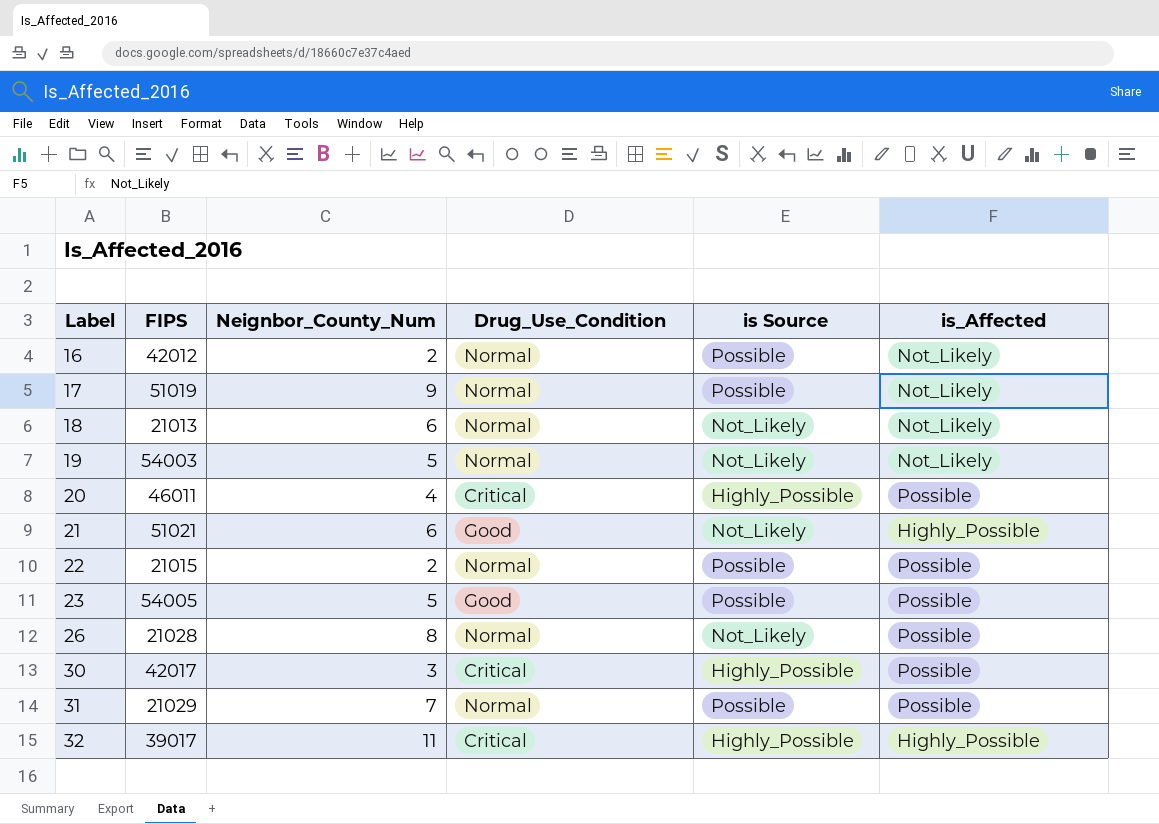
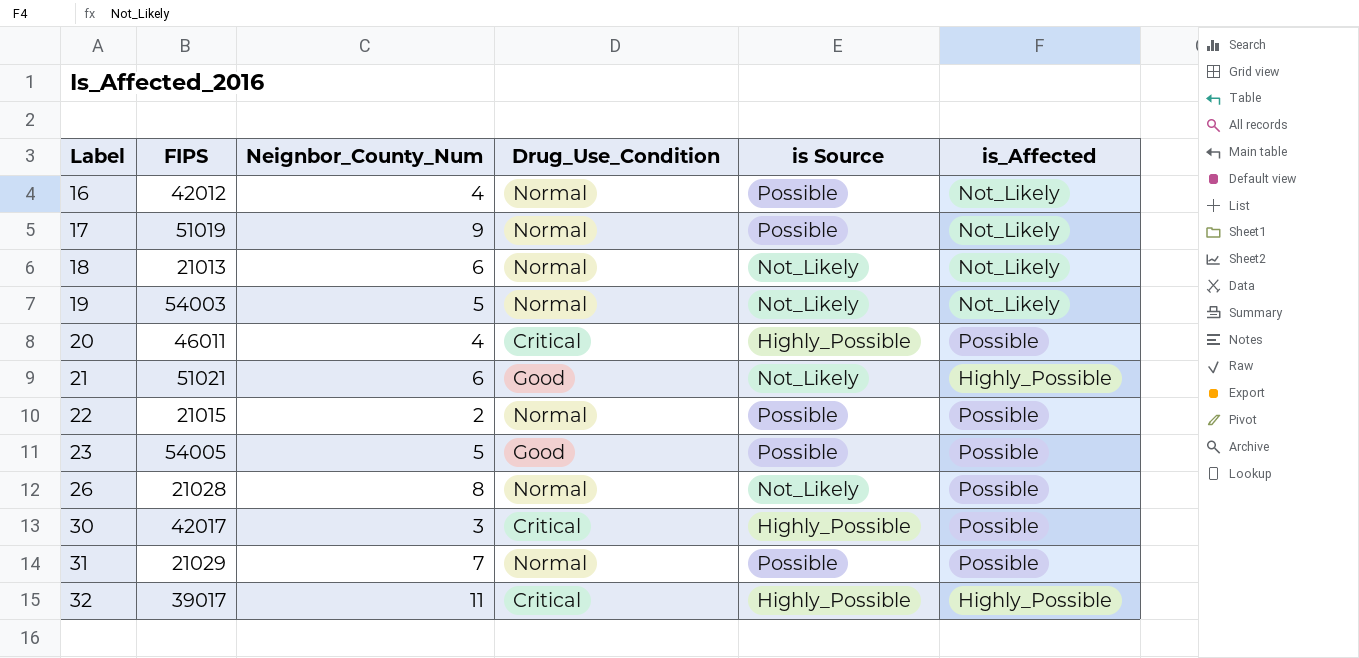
16 | Neignbor_County_Num: 2 -> 4

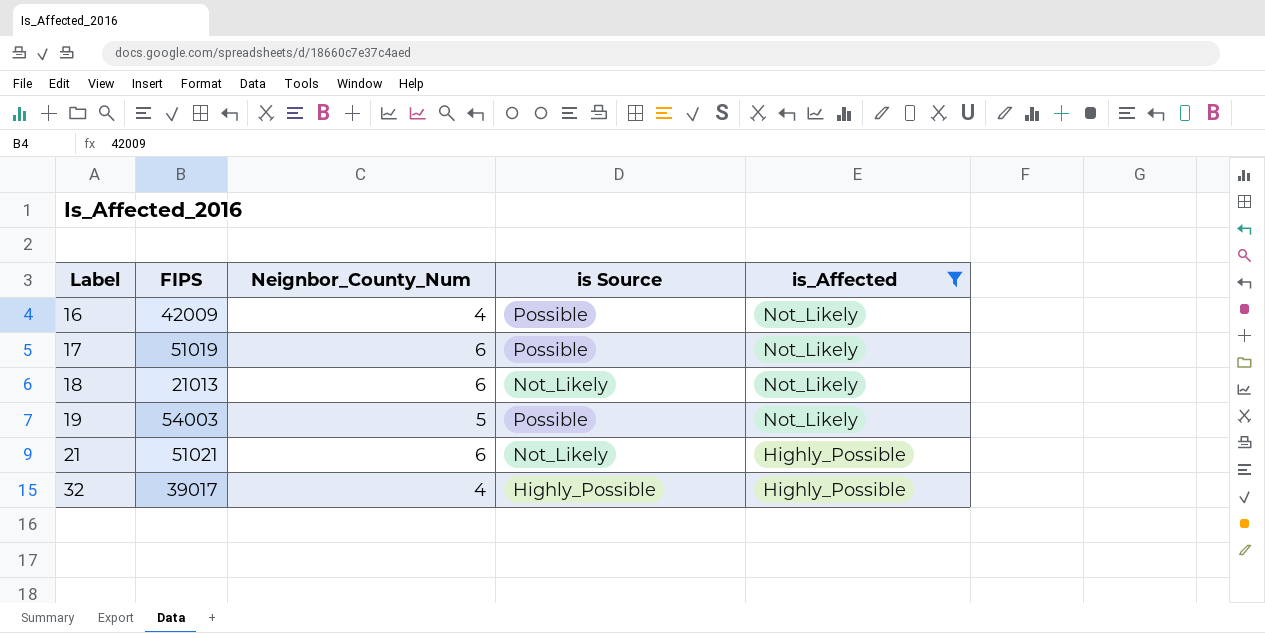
filter: none -> is_Affected != Possible
column Drug_Use_Condition | position: 4 -> none
16 | FIPS: 42012 -> 42009
17 | Neignbor_County_Num: 9 -> 6
19 | is Source: Not_Likely -> Possible
32 | Neignbor_County_Num: 11 -> 4

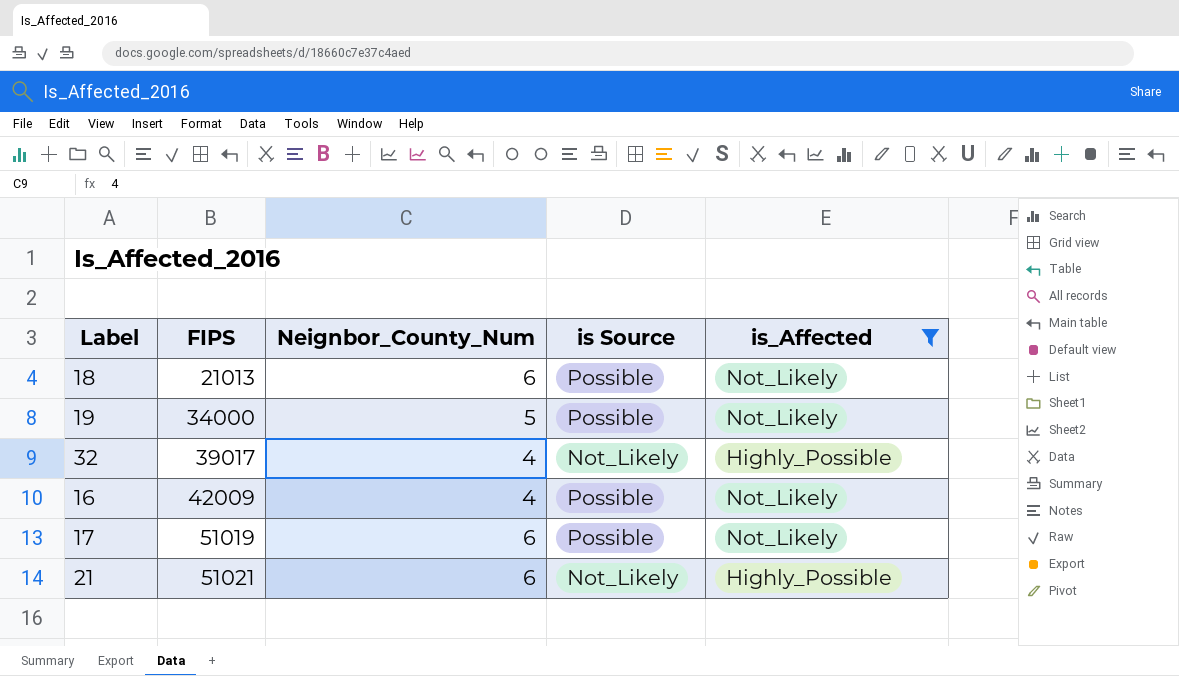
row order: Label ascending -> FIPS ascending
18 | is Source: Not_Likely -> Possible
19 | FIPS: 54003 -> 34000
32 | is Source: Highly_Possible -> Not_Likely

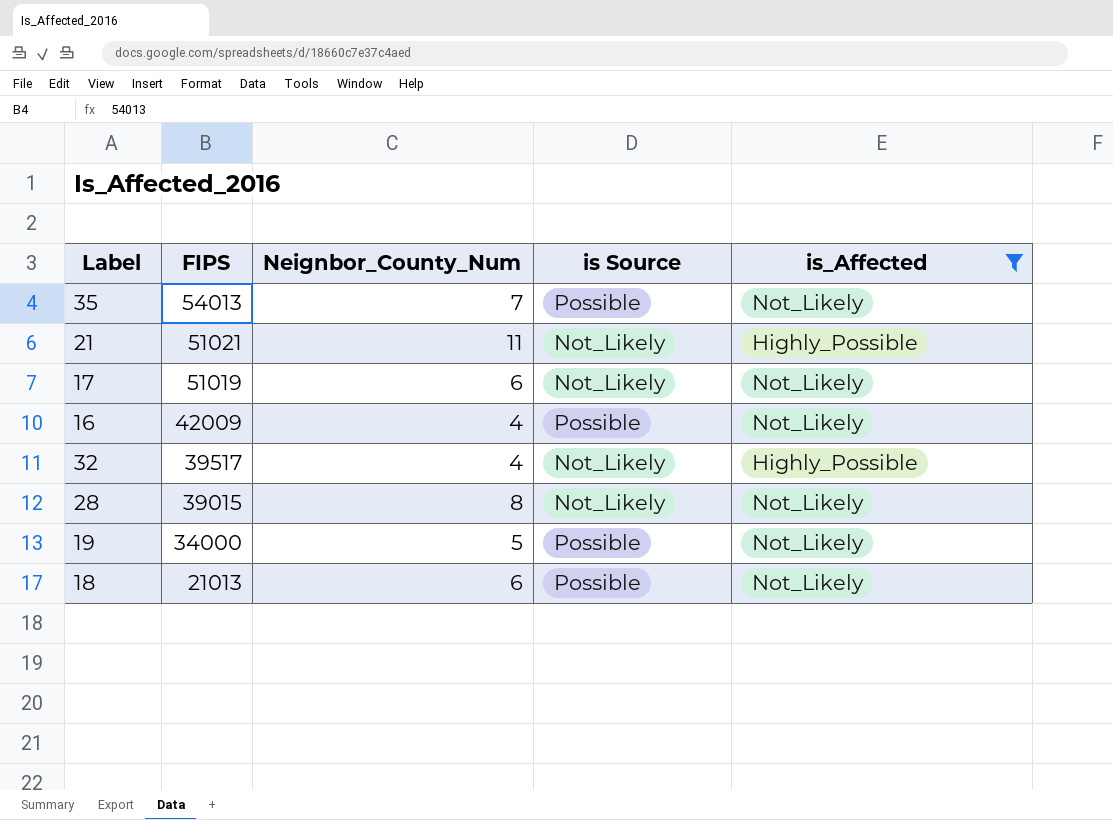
row order: FIPS ascending -> FIPS descending
row 35: none -> 54013 | 7 | Possible | Not_Likely
21 | Neignbor_County_Num: 6 -> 11
17 | is Source: Possible -> Not_Likely
32 | FIPS: 39017 -> 39517
row 28: none -> 39015 | 8 | Not_Likely | Not_Likely

